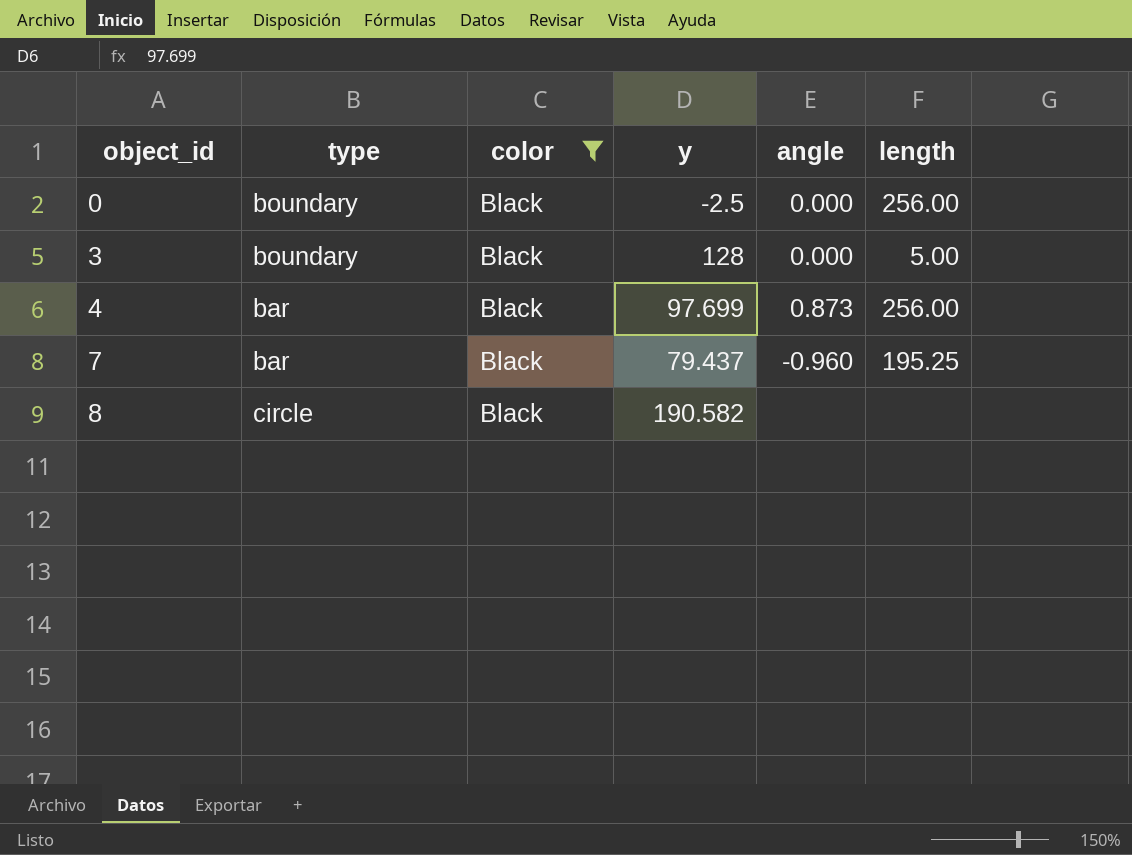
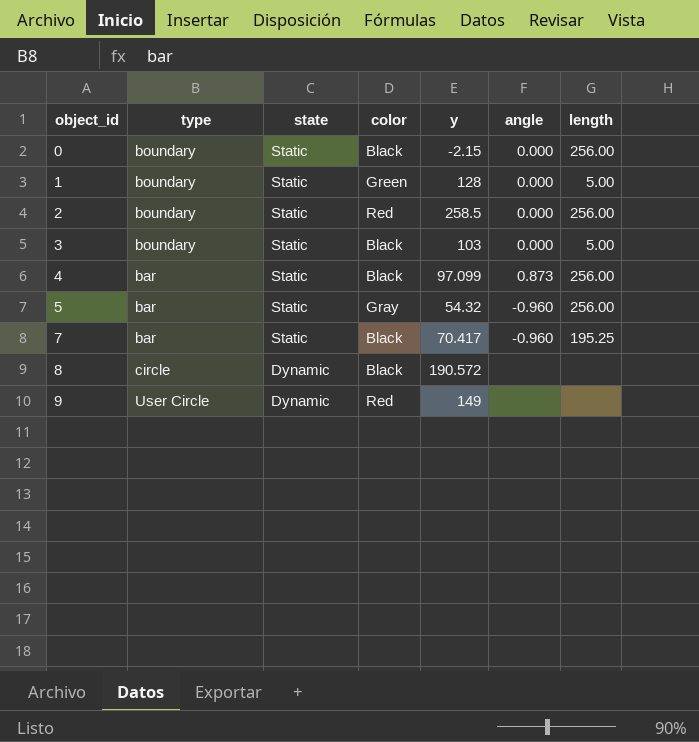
filter: color = Black -> none
column state | position: none -> 3
0 | y: -2.5 -> -2.15
3 | y: 128 -> 103
4 | y: 97.699 -> 97.099
7 | y: 79.437 -> 70.417
8 | y: 190.582 -> 190.572

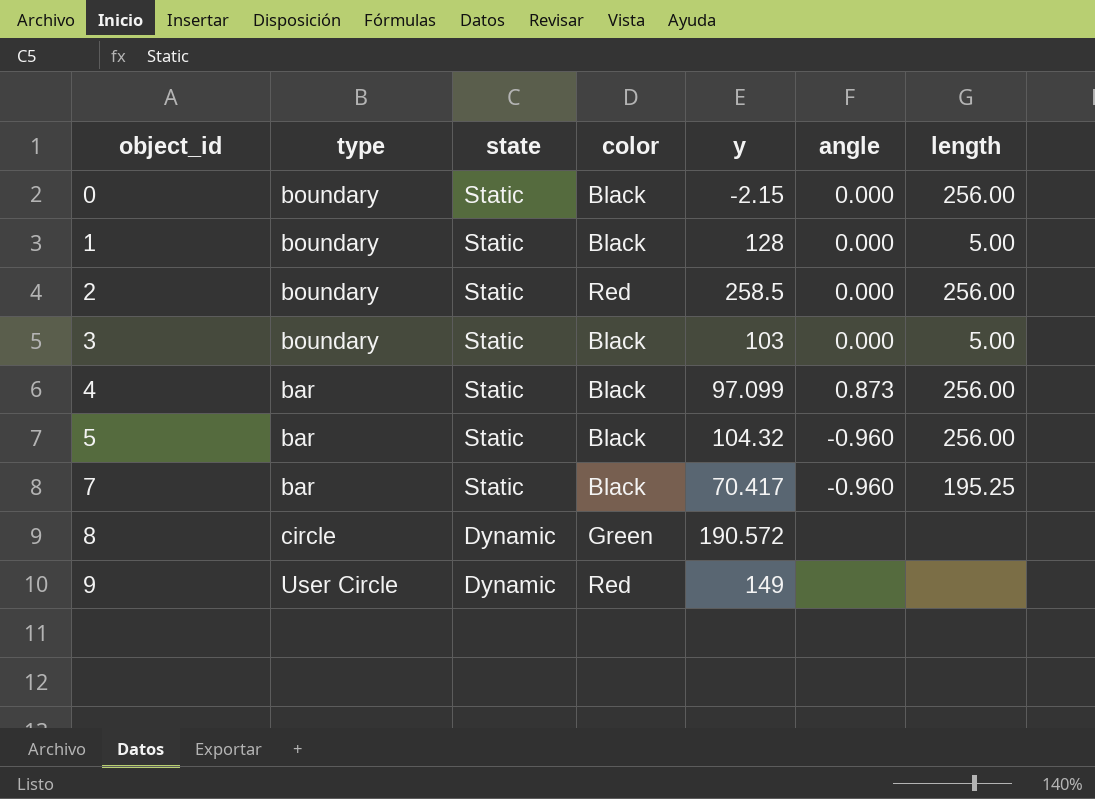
1 | color: Green -> Black
5 | color: Gray -> Black
5 | y: 54.32 -> 104.32
8 | color: Black -> Green

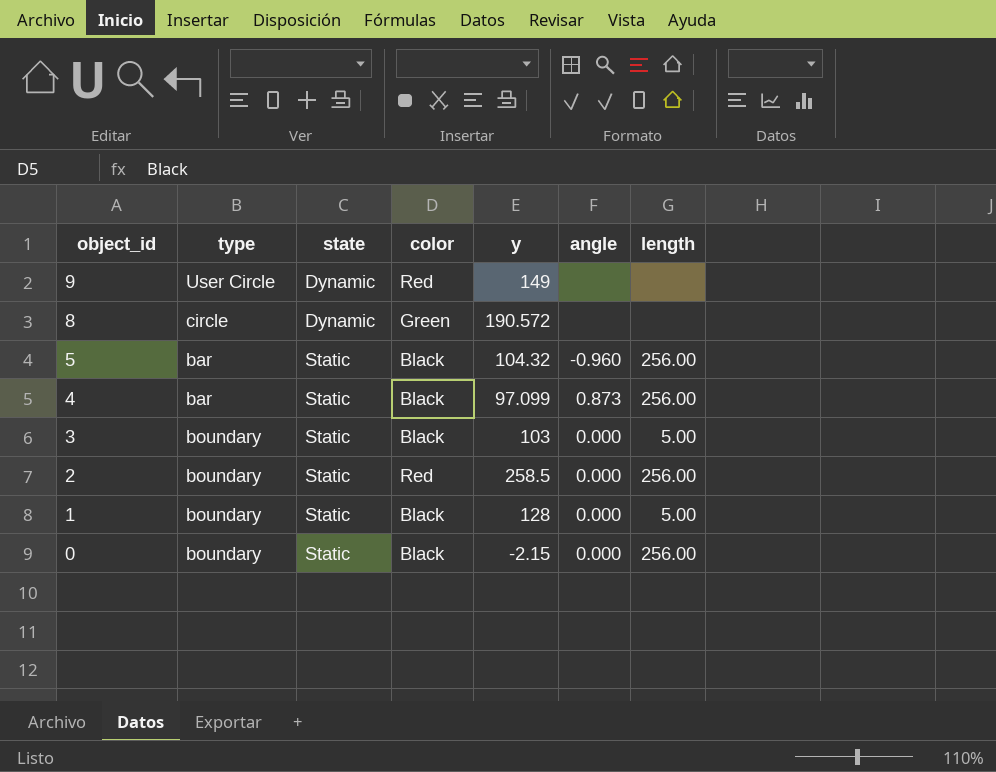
row order: object_id ascending -> object_id descending
row 7: bar | Static | Black | 70.417 | -0.960 | 195.25 -> none

